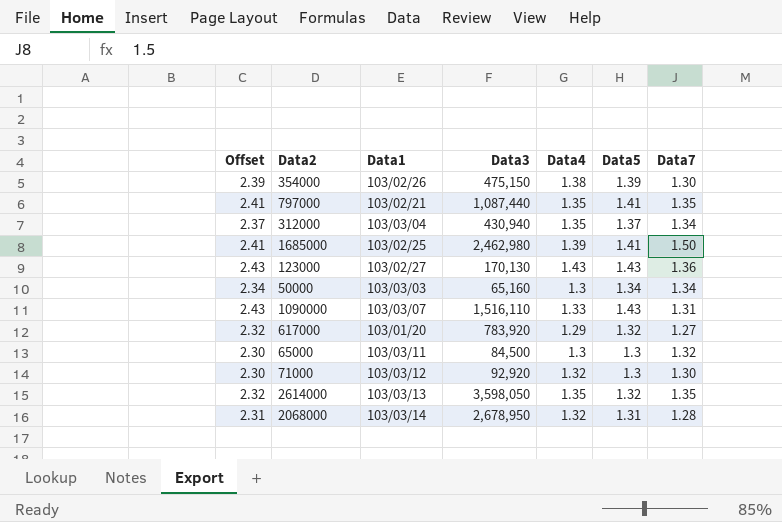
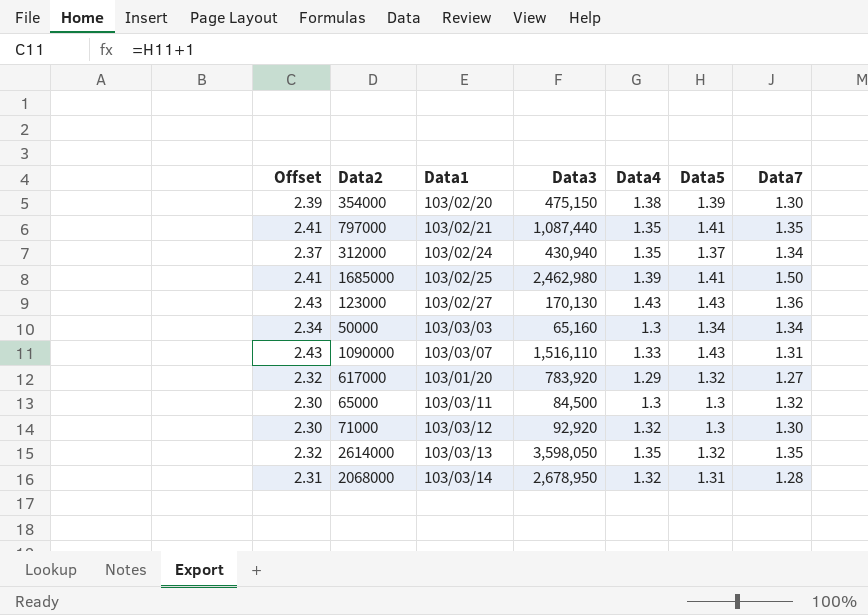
354000 | Data1: 103/02/26 -> 103/02/20
312000 | Data1: 103/03/04 -> 103/02/24

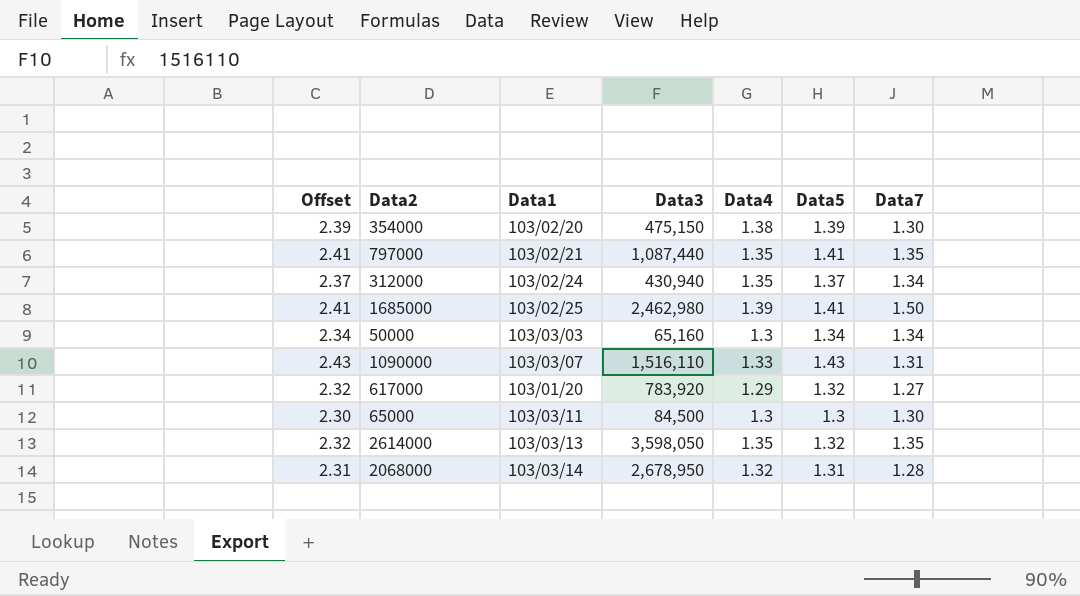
row 123000: 2.43 | 103/02/27 | 170,130 | 1.43 | 1.43 | 1.36 -> none
row 71000: 2.30 | 103/03/12 | 92,920 | 1.32 | 1.3 | 1.30 -> none
65000 | Data7: 1.32 -> 1.30

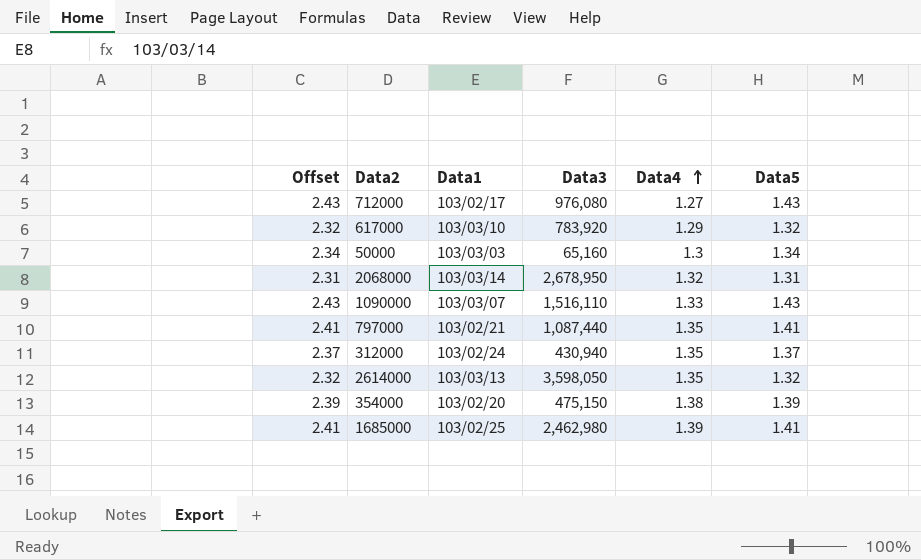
row order: none -> Data4 ascending
column Data7 | position: 7 -> none
row 65000: 2.30 | 103/03/11 | 84,500 | 1.3 | 1.3 | 1.30 -> none
row 712000: none -> 2.43 | 103/02/17 | 976,080 | 1.27 | 1.43
617000 | Data1: 103/01/20 -> 103/03/10

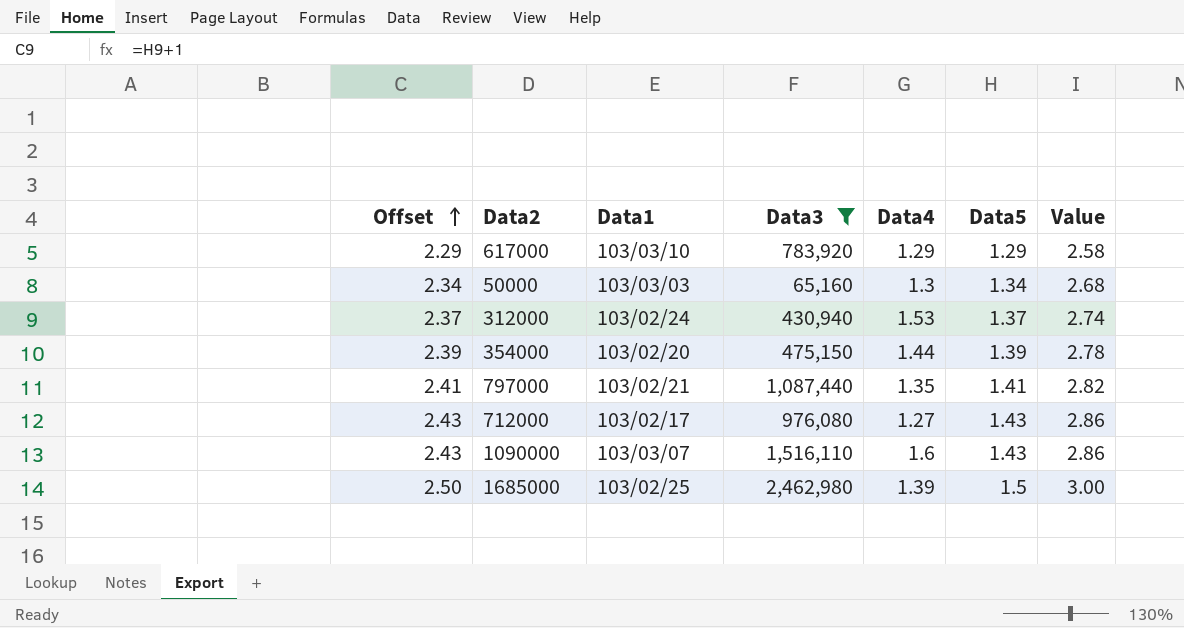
filter: none -> Data3 <= 2,462,980
row order: Data4 ascending -> Offset ascending
column Value | formula: none -> [Data5] * 2
617000 | Offset: 2.32 -> 2.29
617000 | Data5: 1.32 -> 1.29
312000 | Data4: 1.35 -> 1.53
354000 | Data4: 1.38 -> 1.44
1090000 | Data4: 1.33 -> 1.6
1685000 | Offset: 2.41 -> 2.50
1685000 | Data5: 1.41 -> 1.5

